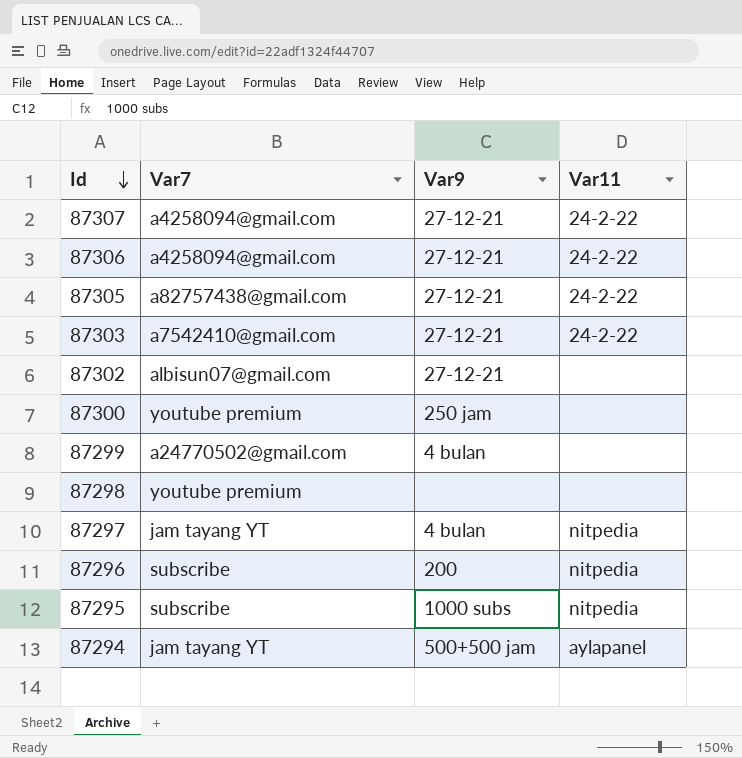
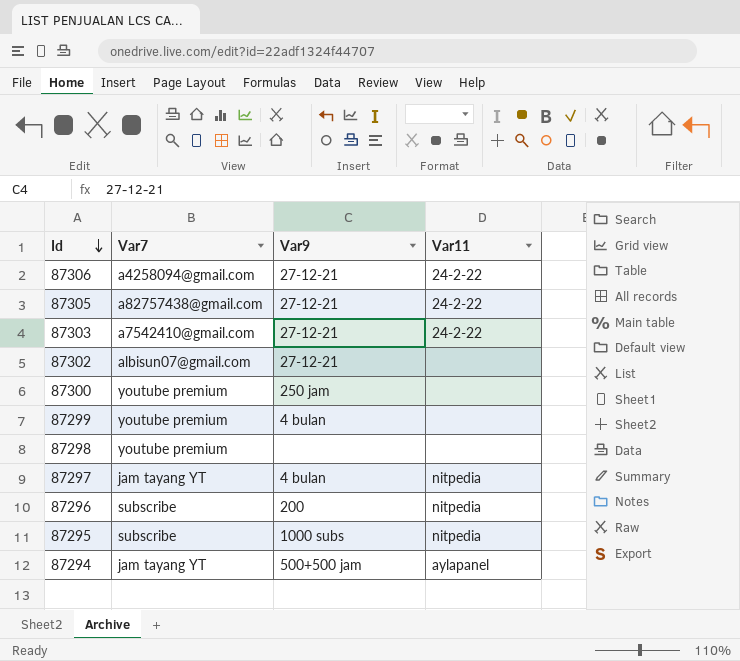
row 87307: a4258094@gmail.com | 27-12-21 | 24-2-22 -> none
87299 | Var7: a24770502@gmail.com -> youtube premium

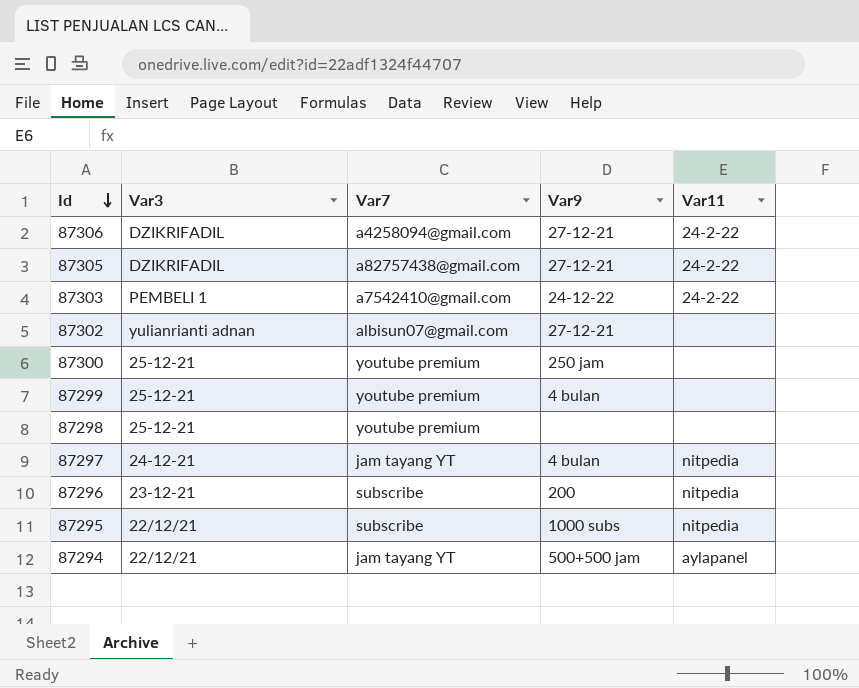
column Var3 | position: none -> 2
87303 | Var9: 27-12-21 -> 24-12-22

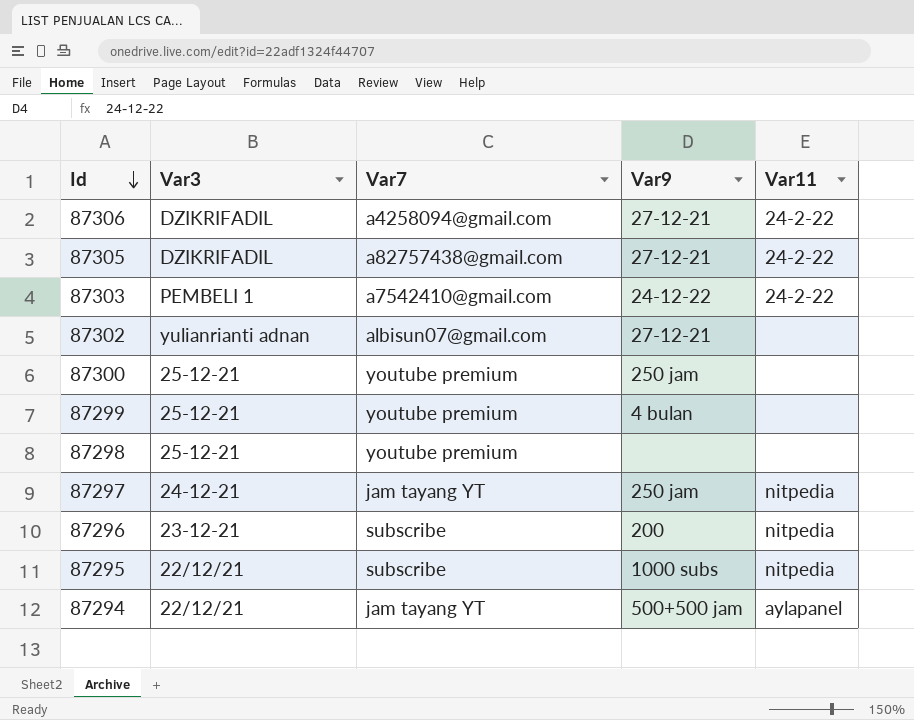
87297 | Var9: 4 bulan -> 250 jam

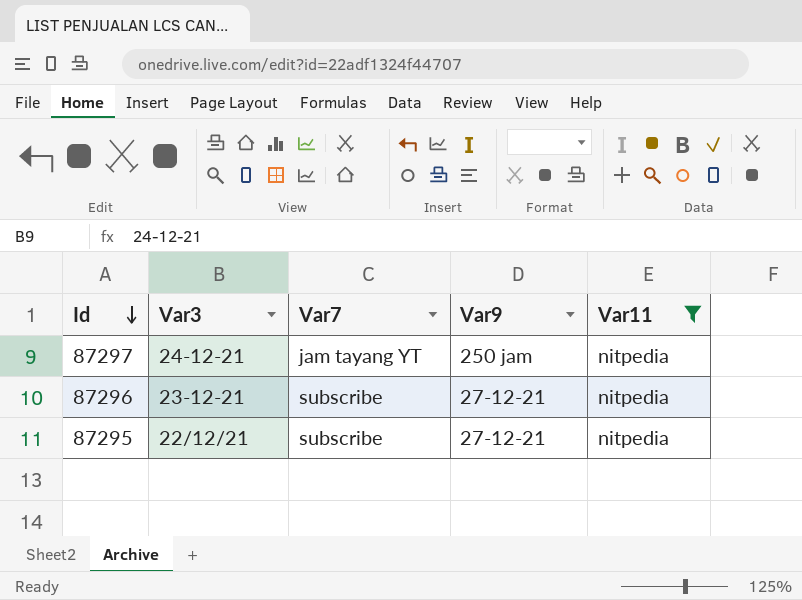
filter: none -> Var11 = nitpedia
87296 | Var9: 200 -> 27-12-21
87295 | Var9: 1000 subs -> 27-12-21

